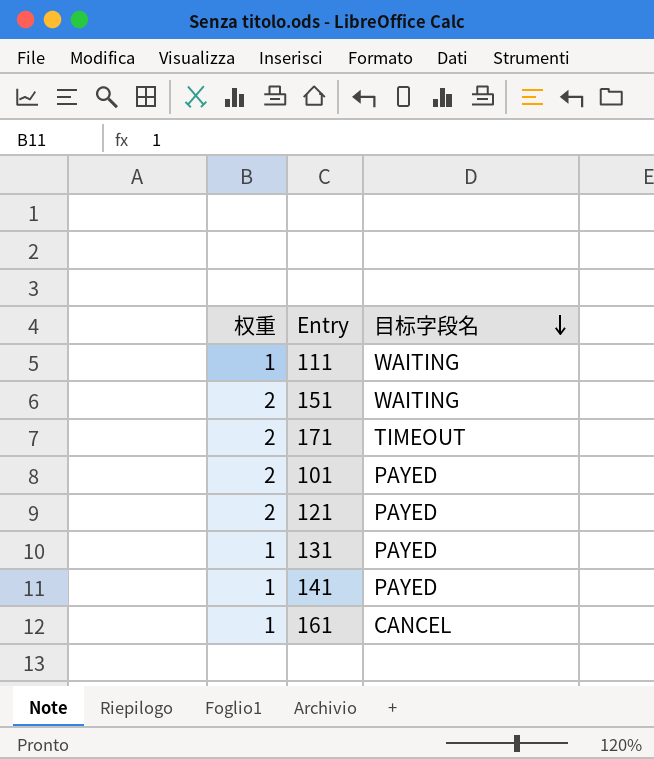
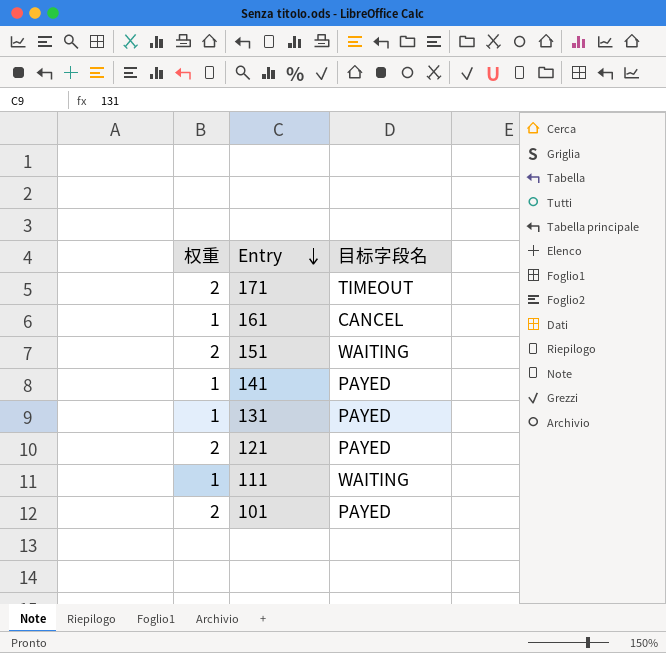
row order: 目标字段名 descending -> Entry descending

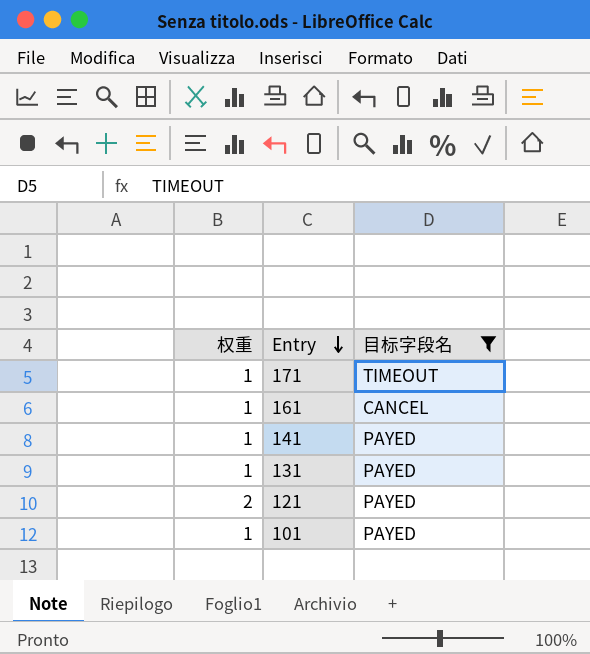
filter: none -> 目标字段名 != WAITING
171 | 权重: 2 -> 1
101 | 权重: 2 -> 1

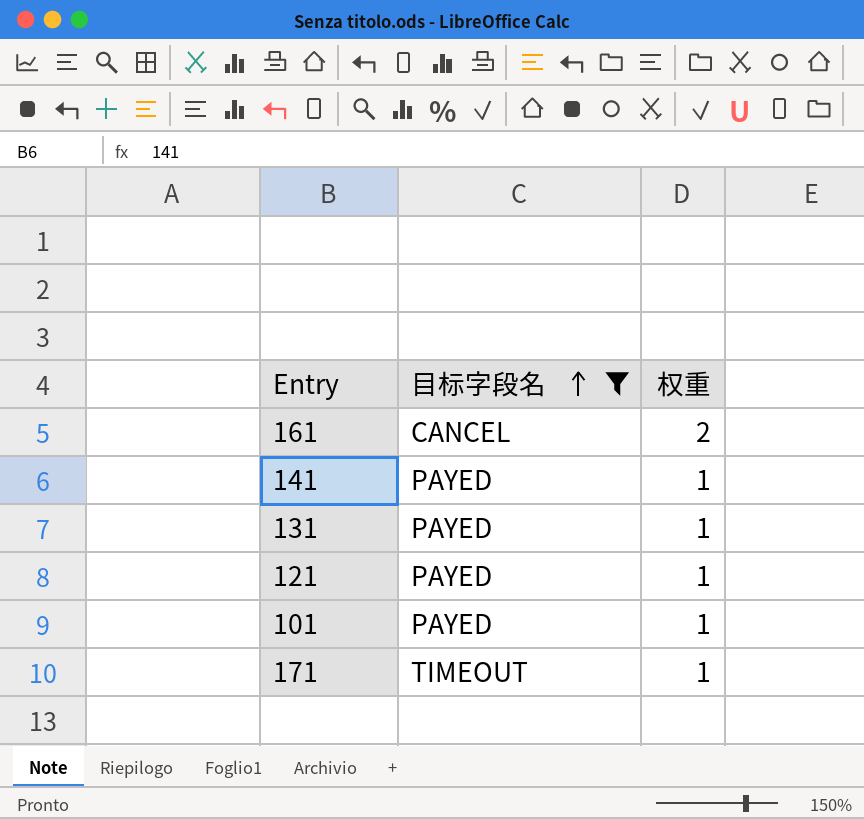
row order: Entry descending -> 目标字段名 ascending
column 权重 | position: 1 -> 3
161 | 权重: 1 -> 2
121 | 权重: 2 -> 1

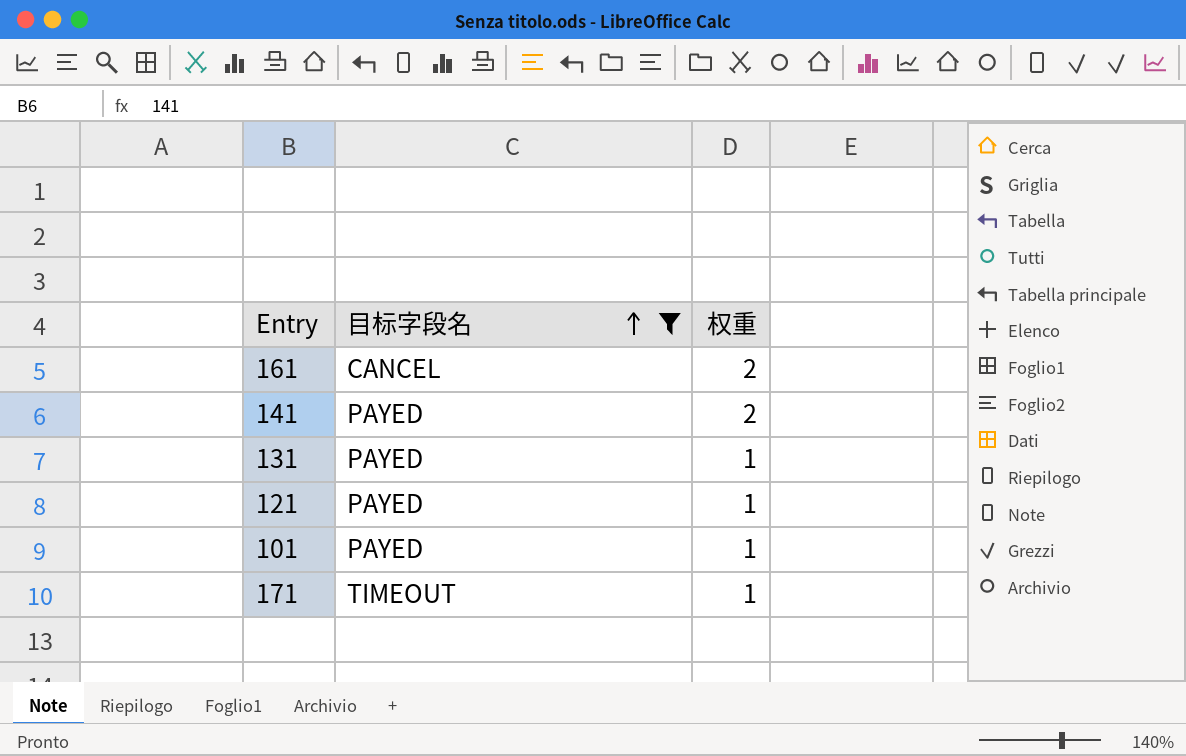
141 | 权重: 1 -> 2

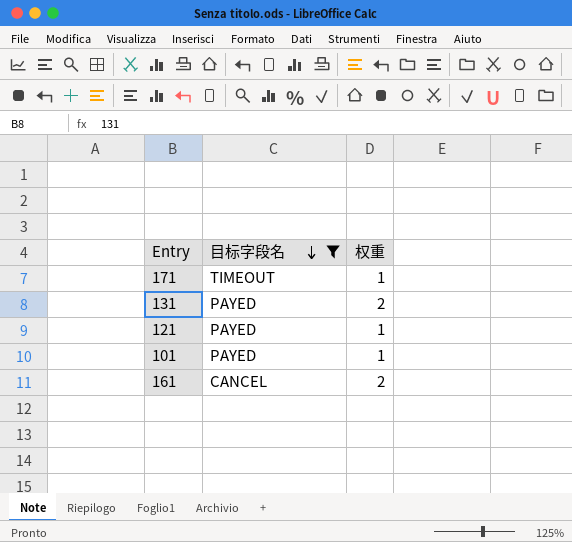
row order: 目标字段名 ascending -> 目标字段名 descending
row 141: PAYED | 2 -> none
131 | 权重: 1 -> 2

